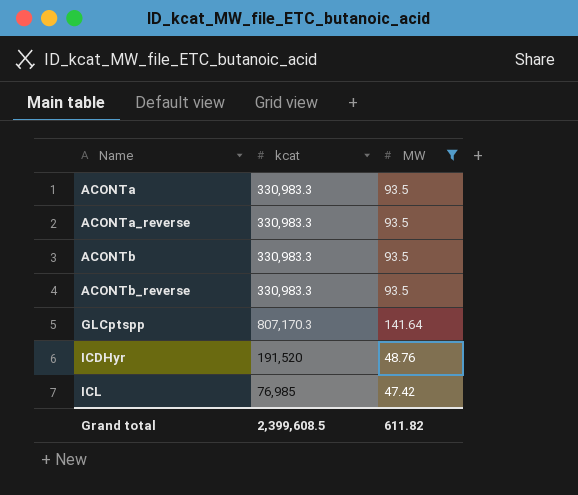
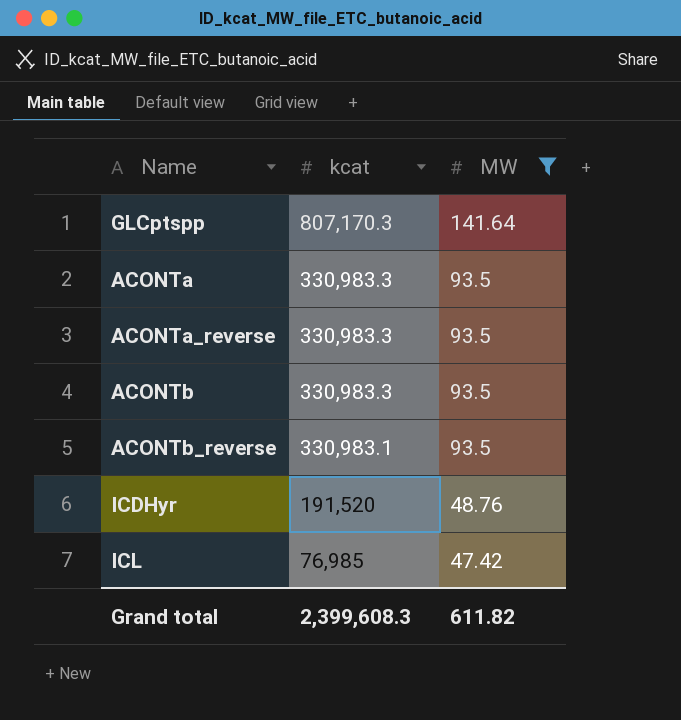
row order: Name ascending -> kcat descending
ACONTb_reverse | kcat: 330,983.3 -> 330,983.1
Grand total | kcat: 2,399,608.5 -> 2,399,608.3

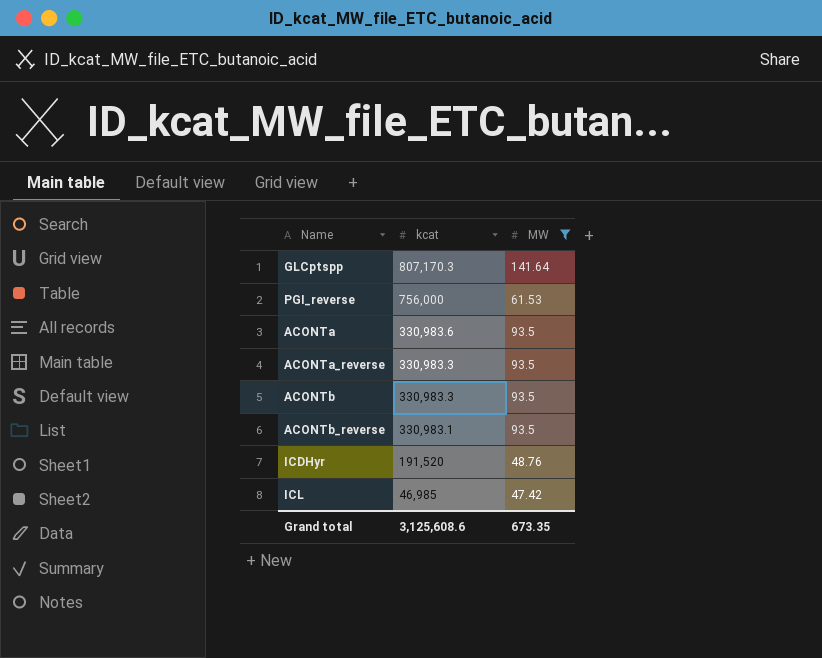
row PGI_reverse: none -> 756,000 | 61.53
ACONTa | kcat: 330,983.3 -> 330,983.6
ICL | kcat: 76,985 -> 46,985
Grand total | kcat: 2,399,608.3 -> 3,125,608.6
Grand total | MW: 611.82 -> 673.35

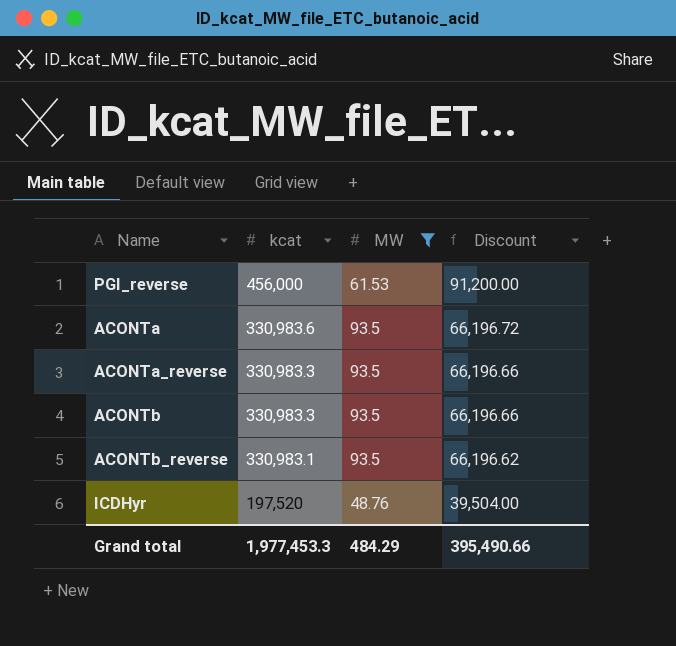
column Discount | formula: none -> [kcat] * 0.2
row GLCptspp: 807,170.3 | 141.64 -> none
row ICL: 46,985 | 47.42 -> none
PGI_reverse | kcat: 756,000 -> 456,000
ICDHyr | kcat: 191,520 -> 197,520
Grand total | kcat: 3,125,608.6 -> 1,977,453.3
Grand total | MW: 673.35 -> 484.29

